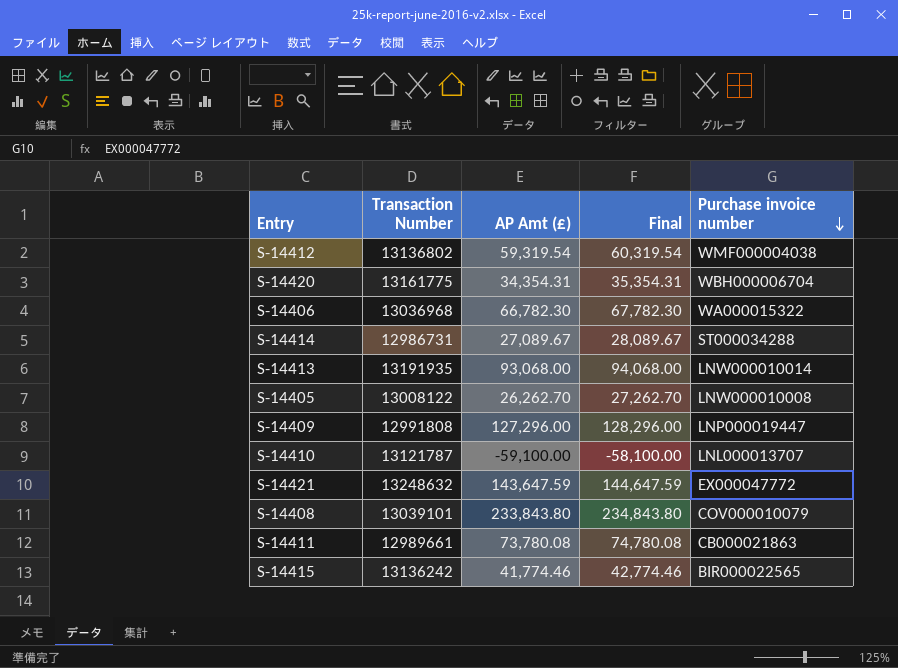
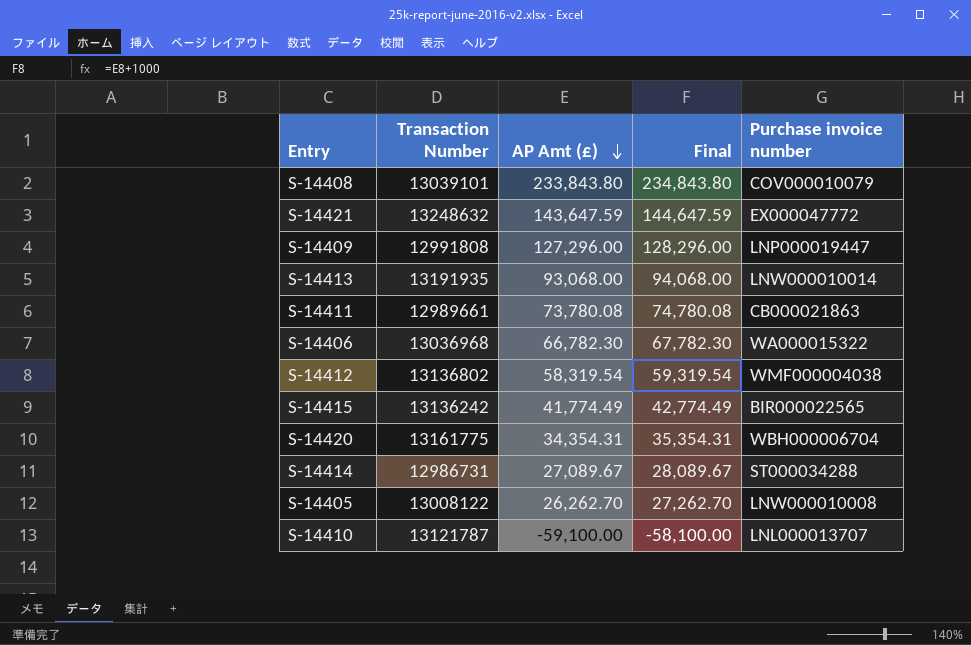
row order: Purchase invoice number descending -> AP Amt (£) descending
S-14412 | AP Amt (£): 59,319.54 -> 58,319.54
S-14412 | Final: 60,319.54 -> 59,319.54
S-14415 | AP Amt (£): 41,774.46 -> 41,774.49
S-14415 | Final: 42,774.46 -> 42,774.49

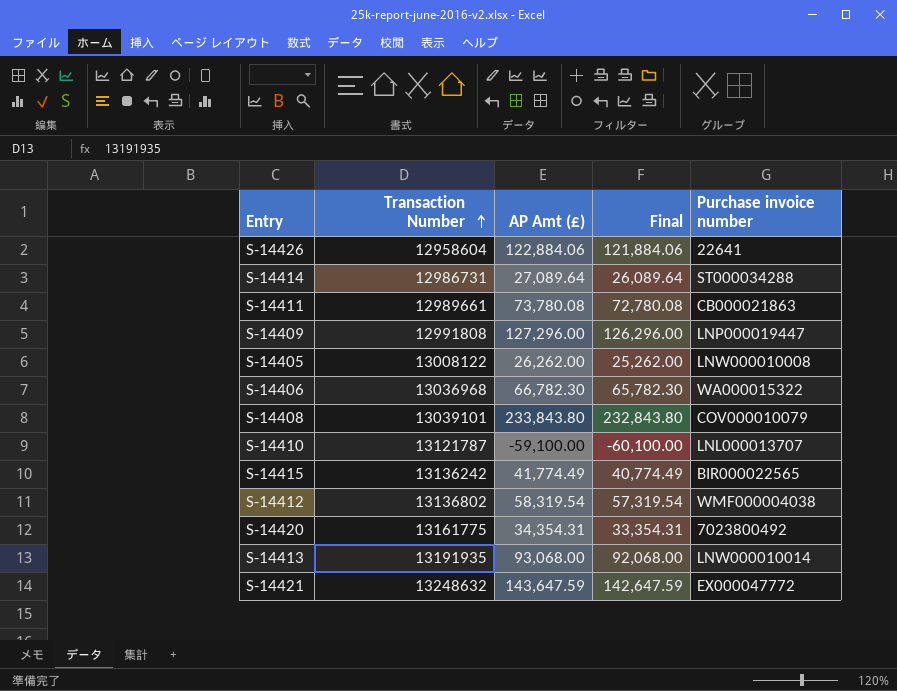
row order: AP Amt (£) descending -> Transaction Number ascending
column Final | formula: [AP Amt (£)] + 1000 -> [AP Amt (£)] - 1000
row S-14426: none -> 12958604 | 122,884.06 | 121,884.06 | 22641
S-14414 | AP Amt (£): 27,089.67 -> 27,089.64
S-14405 | AP Amt (£): 26,262.70 -> 26,262.00
S-14420 | Purchase invoice number: WBH000006704 -> 7023800492

